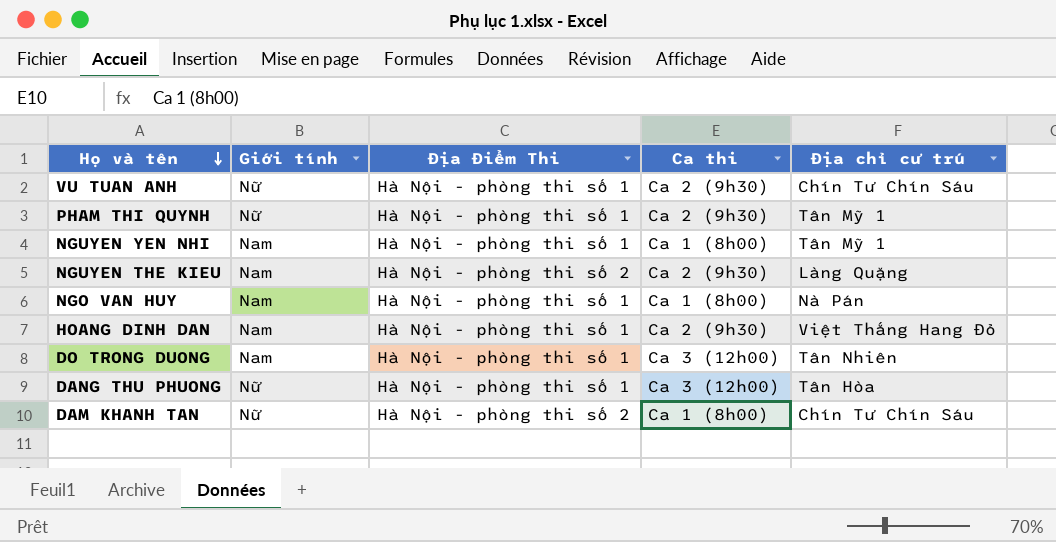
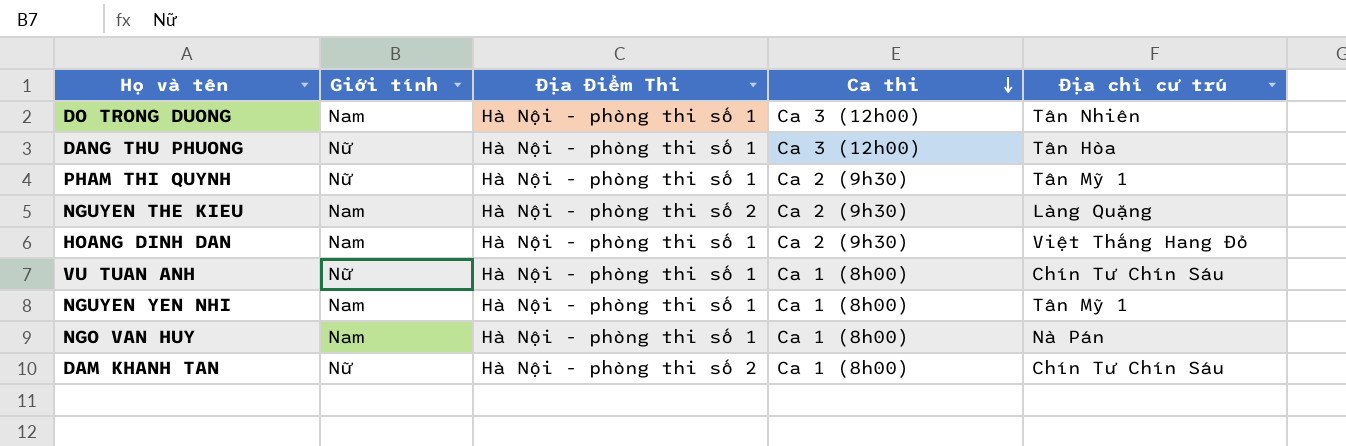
row order: Họ và tên descending -> Ca thi descending
VU TUAN ANH | Ca thi: Ca 2 (9h30) -> Ca 1 (8h00)

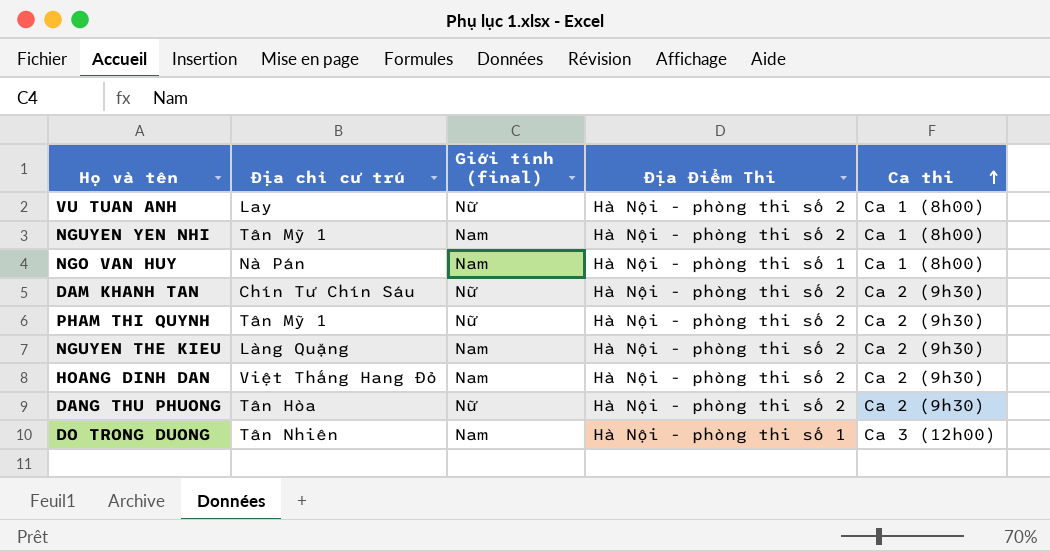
row order: Ca thi descending -> Ca thi ascending
column Địa chỉ cư trú | position: 5 -> 2
column name: Giới tính -> Giới tính (final)
VU TUAN ANH | Địa chỉ cư trú: Chín Tư Chín Sáu -> Lay
VU TUAN ANH | Địa Điểm Thi: Hà Nội - phòng thi số 1 -> Hà Nội - phòng thi số 2
NGUYEN YEN NHI | Địa Điểm Thi: Hà Nội - phòng thi số 1 -> Hà Nội - phòng thi số 2
DAM KHANH TAN | Ca thi: Ca 1 (8h00) -> Ca 2 (9h30)
PHAM THI QUYNH | Địa Điểm Thi: Hà Nội - phòng thi số 1 -> Hà Nội - phòng thi số 2
HOANG DINH DAN | Địa Điểm Thi: Hà Nội - phòng thi số 1 -> Hà Nội - phòng thi số 2
DANG THU PHUONG | Địa Điểm Thi: Hà Nội - phòng thi số 1 -> Hà Nội - phòng thi số 2
DANG THU PHUONG | Ca thi: Ca 3 (12h00) -> Ca 2 (9h30)

